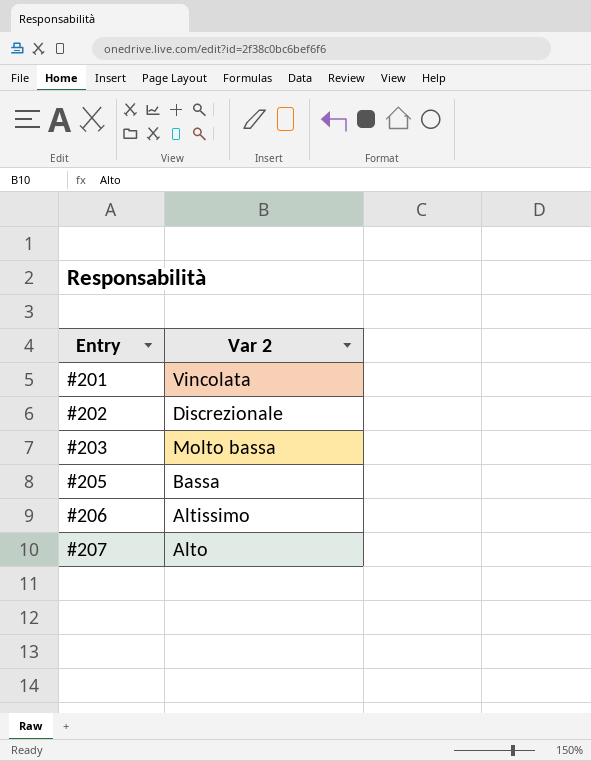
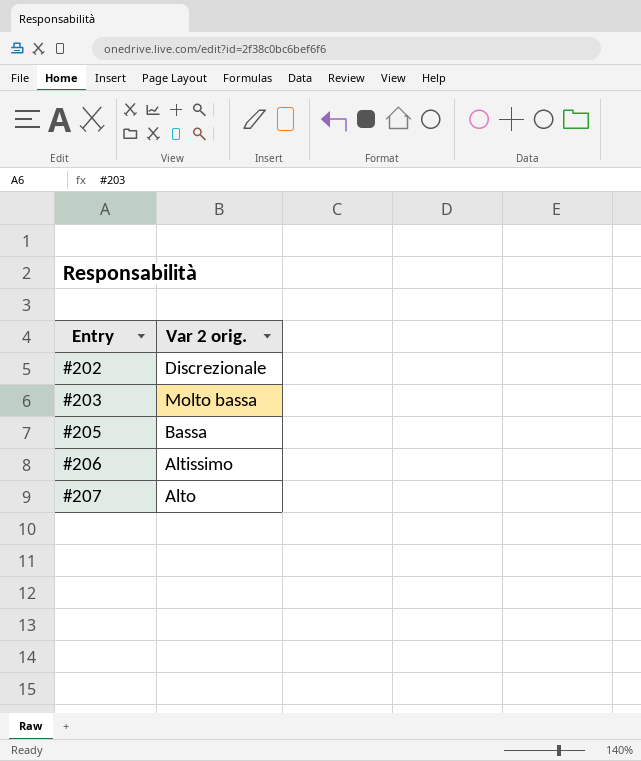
column name: Var 2 -> Var 2 orig.
row #201: Vincolata -> none

